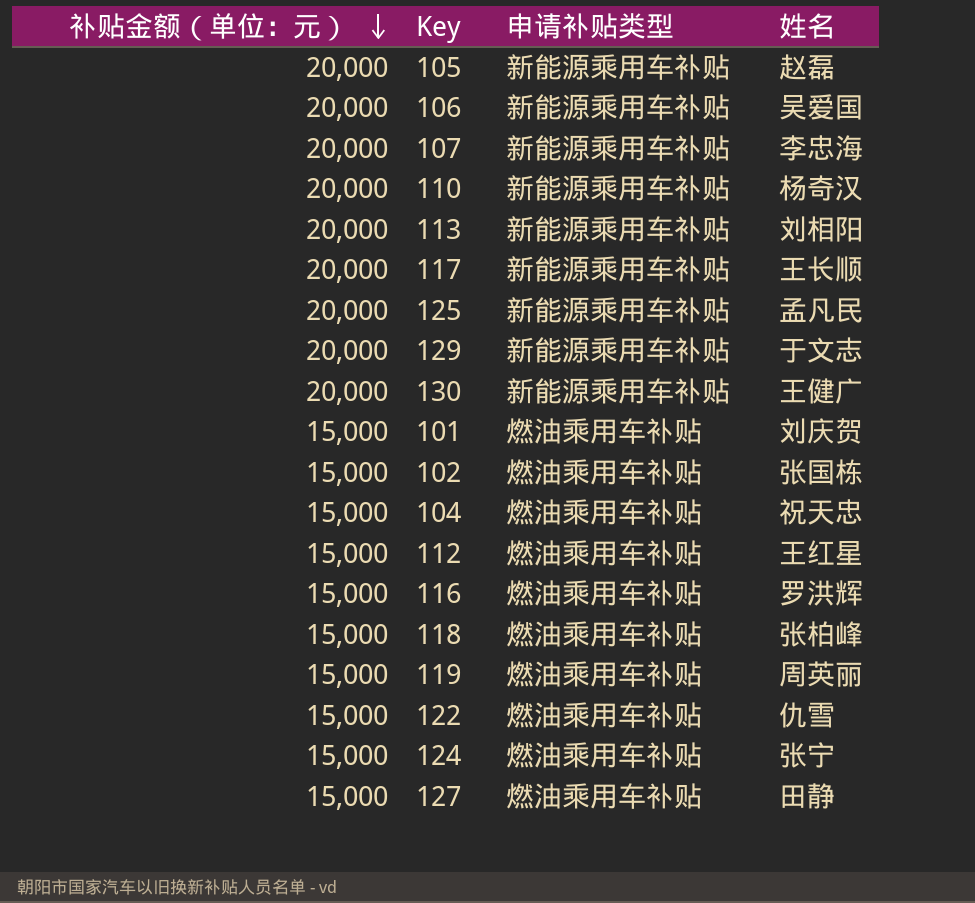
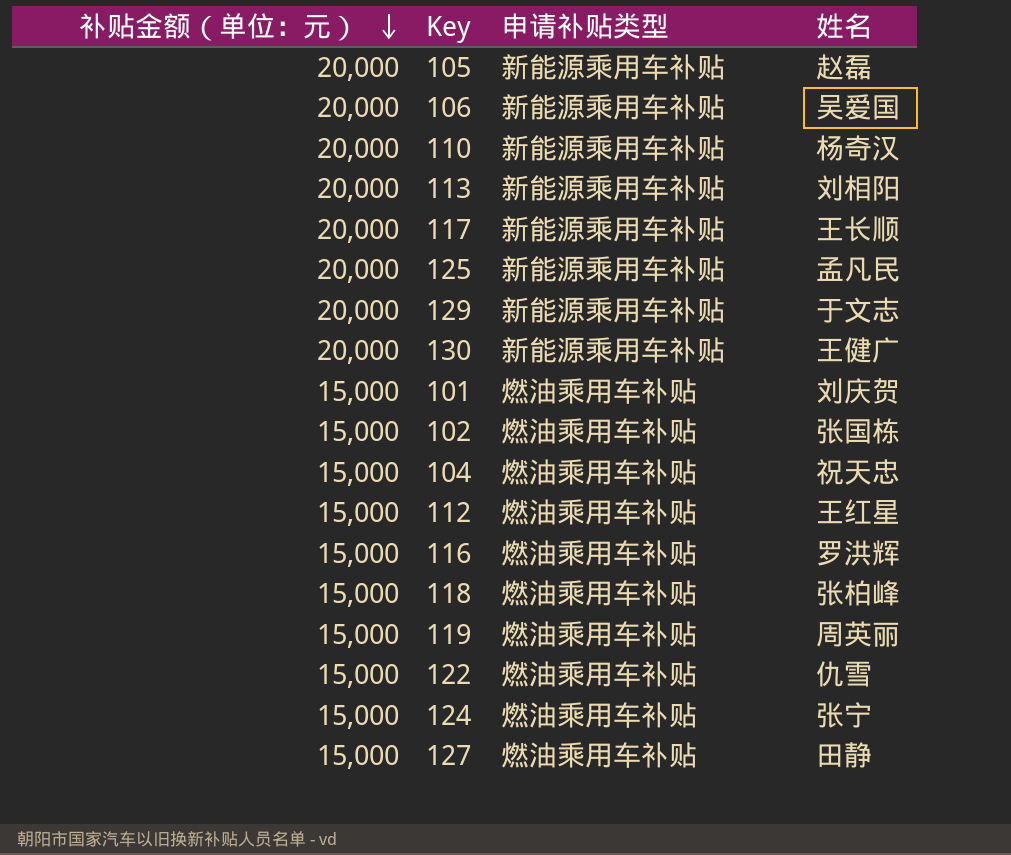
row 107: 20,000 | 新能源乘用车补贴 | 李忠海 -> none

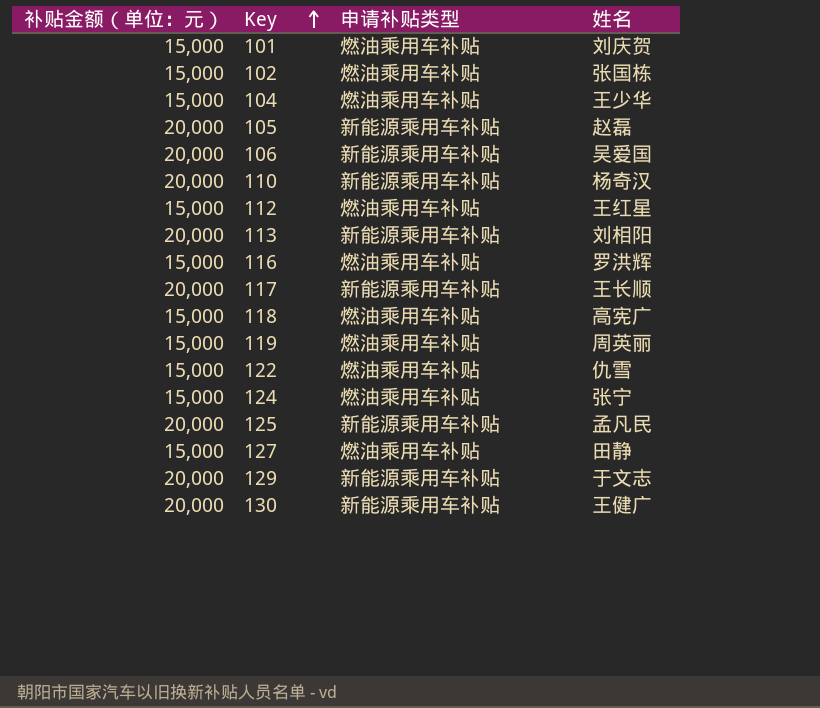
row order: 补贴金额（单位：元） descending -> Key ascending
104 | 姓名: 祝天忠 -> 王少华
118 | 姓名: 张柏峰 -> 高宪广

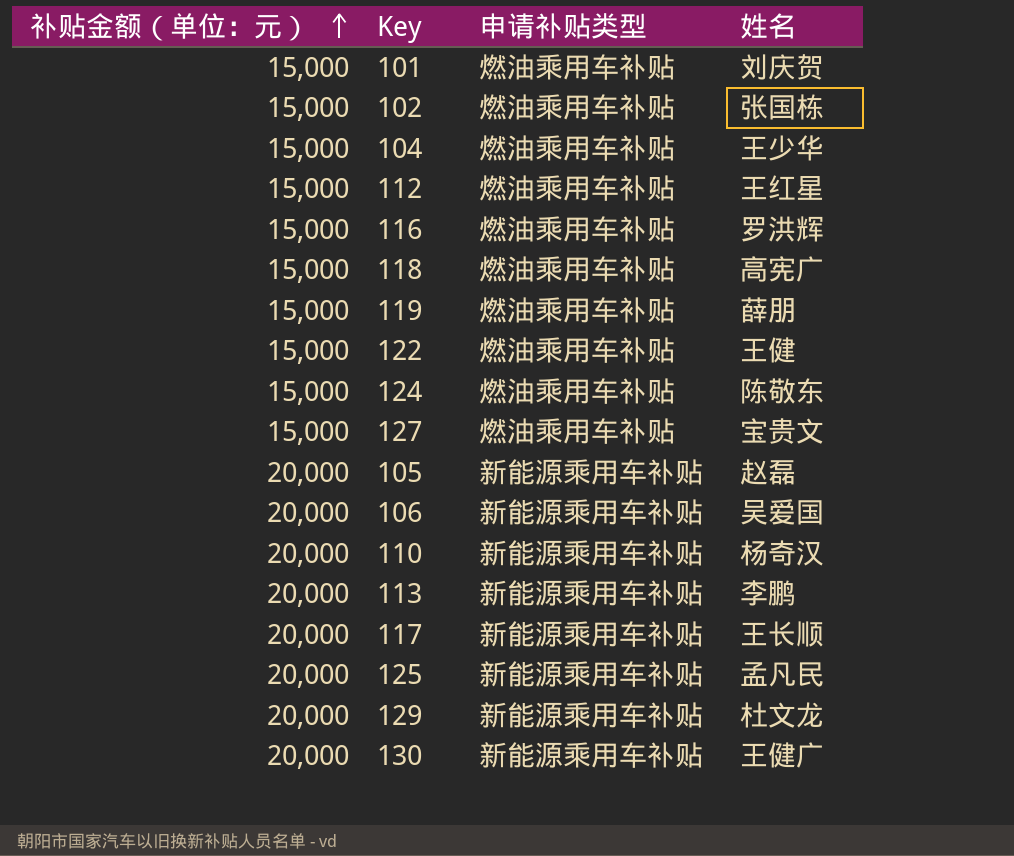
row order: Key ascending -> 补贴金额（单位：元） ascending
119 | 姓名: 周英丽 -> 薛朋
122 | 姓名: 仇雪 -> 王健
124 | 姓名: 张宁 -> 陈敬东
127 | 姓名: 田静 -> 宝贵文
113 | 姓名: 刘相阳 -> 李鹏
129 | 姓名: 于文志 -> 杜文龙

